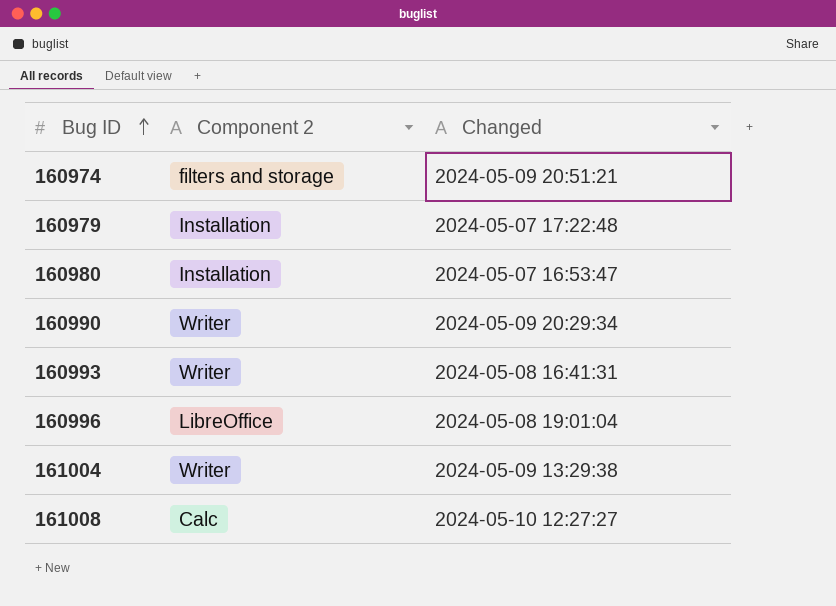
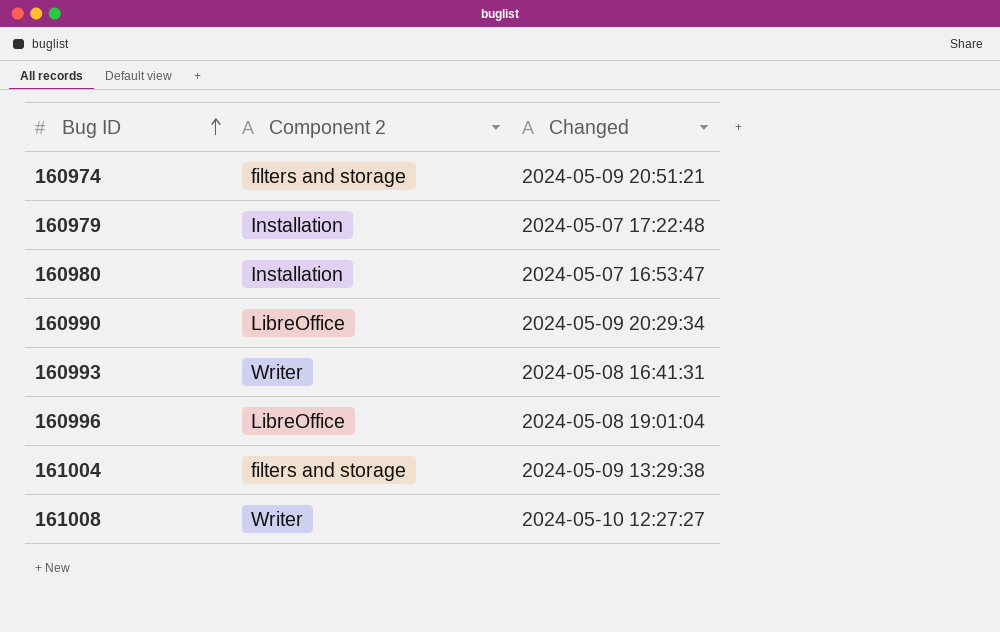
160990 | Component 2: Writer -> LibreOffice
161004 | Component 2: Writer -> filters and storage
161008 | Component 2: Calc -> Writer

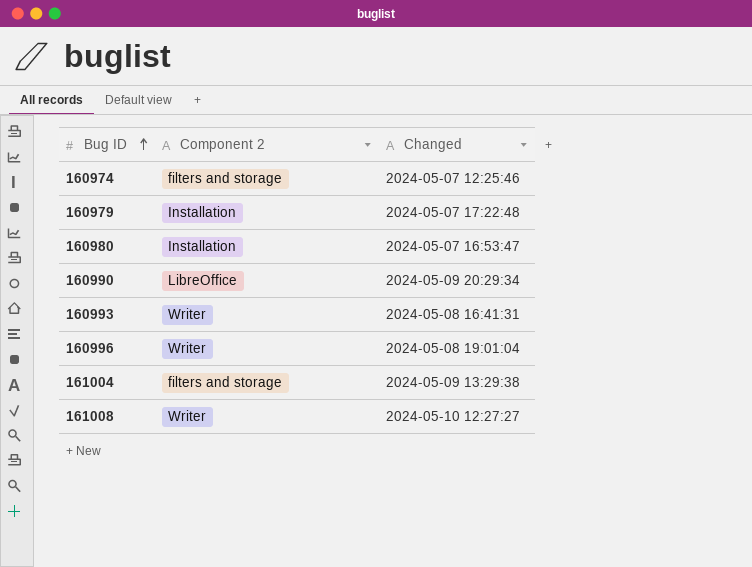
160974 | Changed: 2024-05-09 20:51:21 -> 2024-05-07 12:25:46
160996 | Component 2: LibreOffice -> Writer

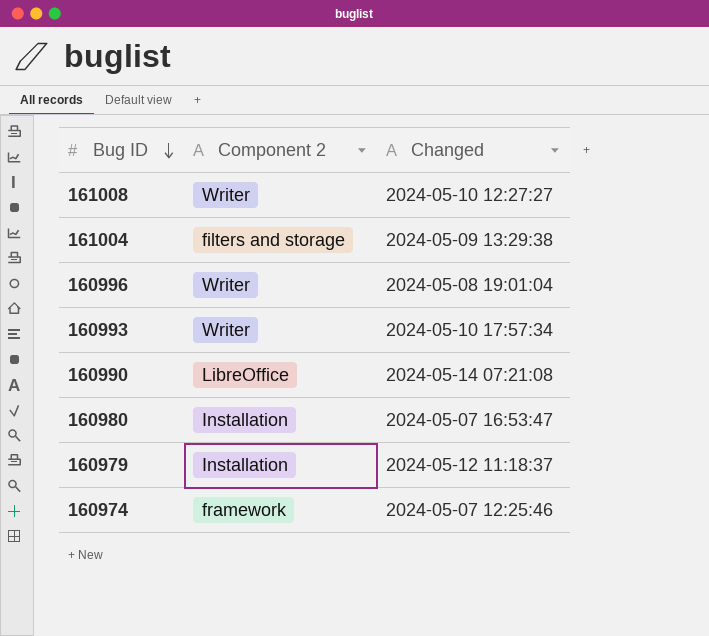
row order: Bug ID ascending -> Bug ID descending
160993 | Changed: 2024-05-08 16:41:31 -> 2024-05-10 17:57:34
160990 | Changed: 2024-05-09 20:29:34 -> 2024-05-14 07:21:08
160979 | Changed: 2024-05-07 17:22:48 -> 2024-05-12 11:18:37
160974 | Component 2: filters and storage -> framework

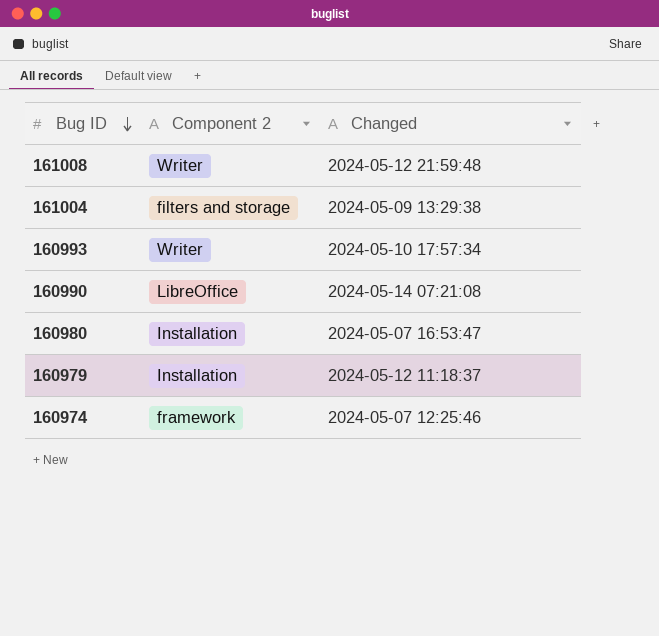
row 160996: Writer | 2024-05-08 19:01:04 -> none
161008 | Changed: 2024-05-10 12:27:27 -> 2024-05-12 21:59:48

